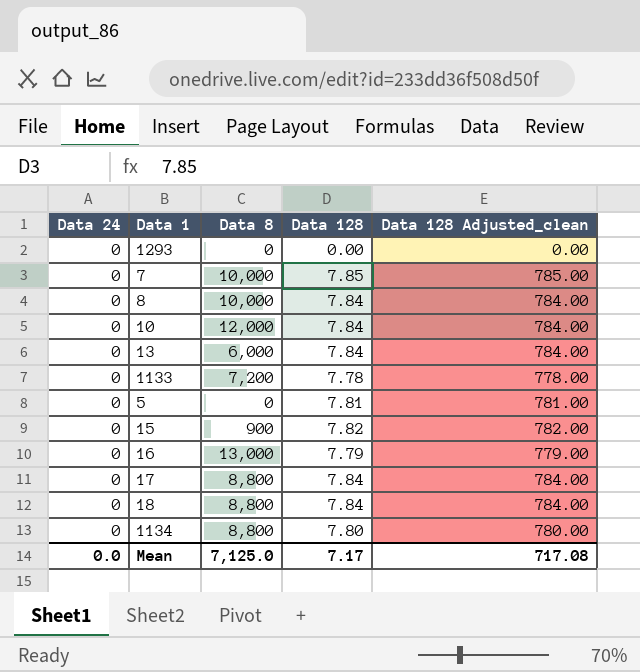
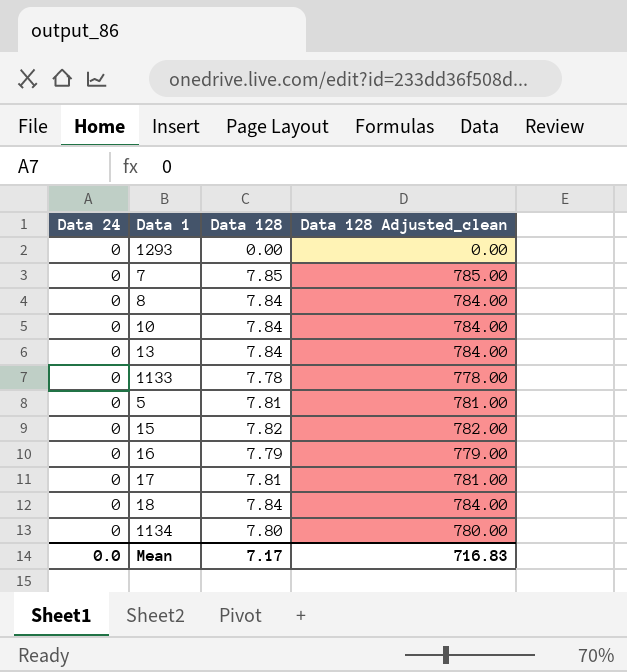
column Data 8 | position: 3 -> none
17 | Data 128: 7.84 -> 7.81
17 | Data 128 Adjusted_clean: 784.00 -> 781.00
Mean | Data 128 Adjusted_clean: 717.08 -> 716.83

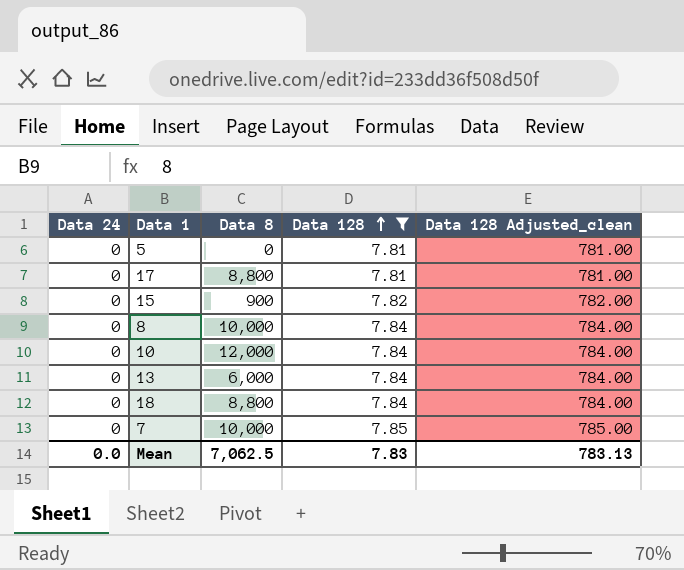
filter: none -> Data 128 >= 7.81
row order: none -> Data 128 ascending
column Data 8 | position: none -> 3
Mean | Data 128: 7.17 -> 7.83
Mean | Data 128 Adjusted_clean: 716.83 -> 783.13

